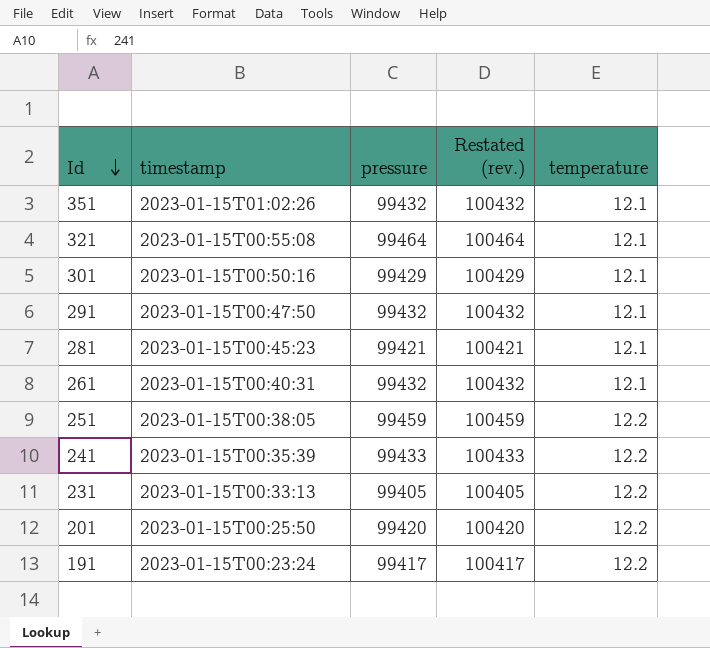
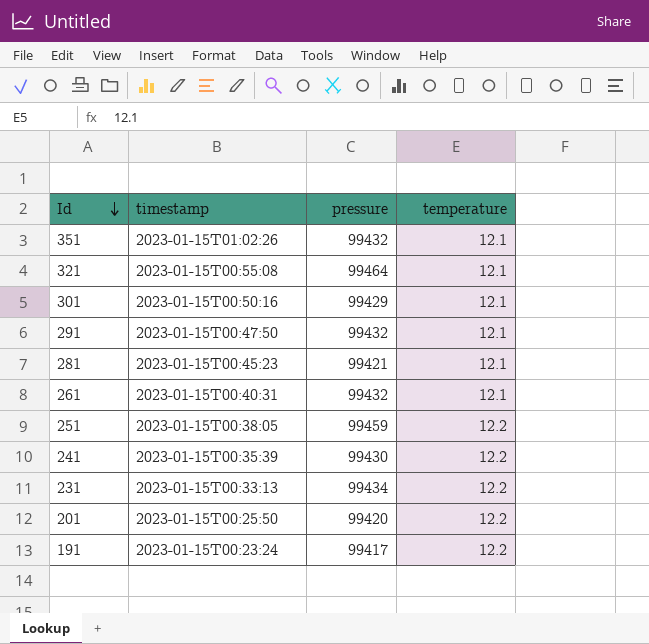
column Restated (rev.) | formula: [pressure] + 1000 -> none
241 | pressure: 99433 -> 99430
231 | pressure: 99405 -> 99434

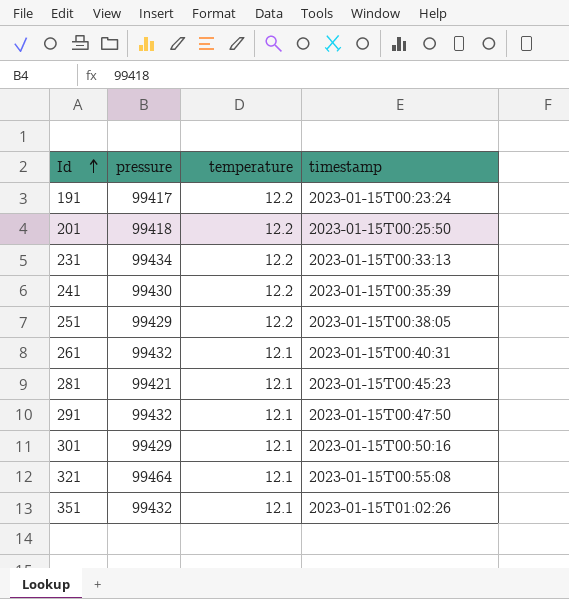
row order: Id descending -> Id ascending
column timestamp | position: 2 -> 4
201 | pressure: 99420 -> 99418
251 | pressure: 99459 -> 99429

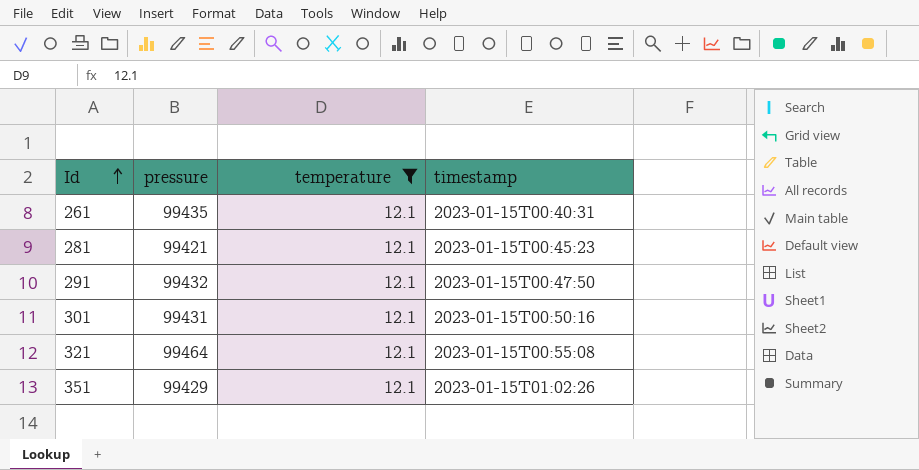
filter: none -> temperature = 12.1
261 | pressure: 99432 -> 99435
301 | pressure: 99429 -> 99431
351 | pressure: 99432 -> 99429

